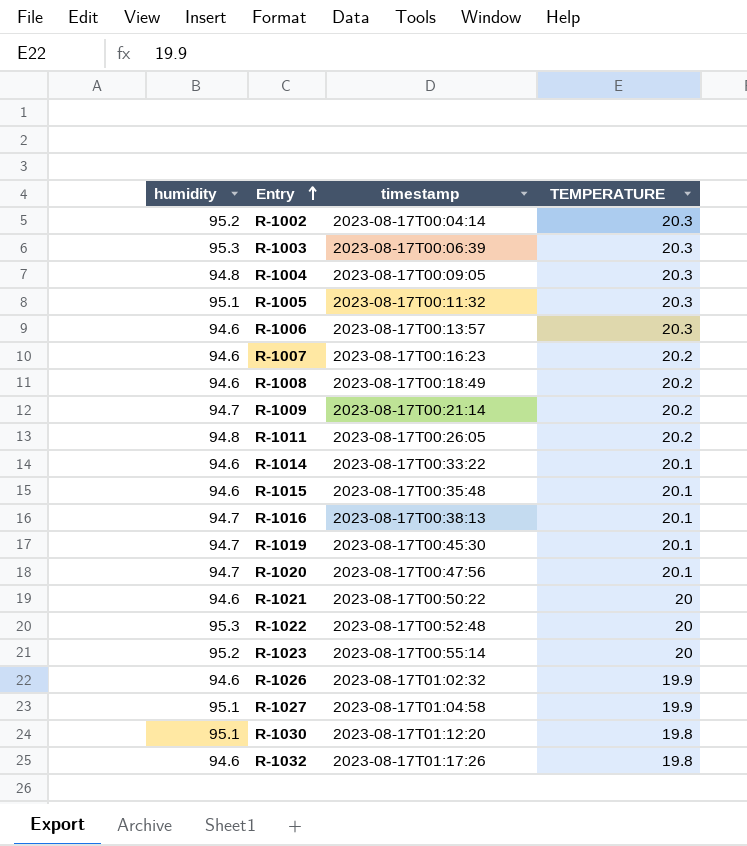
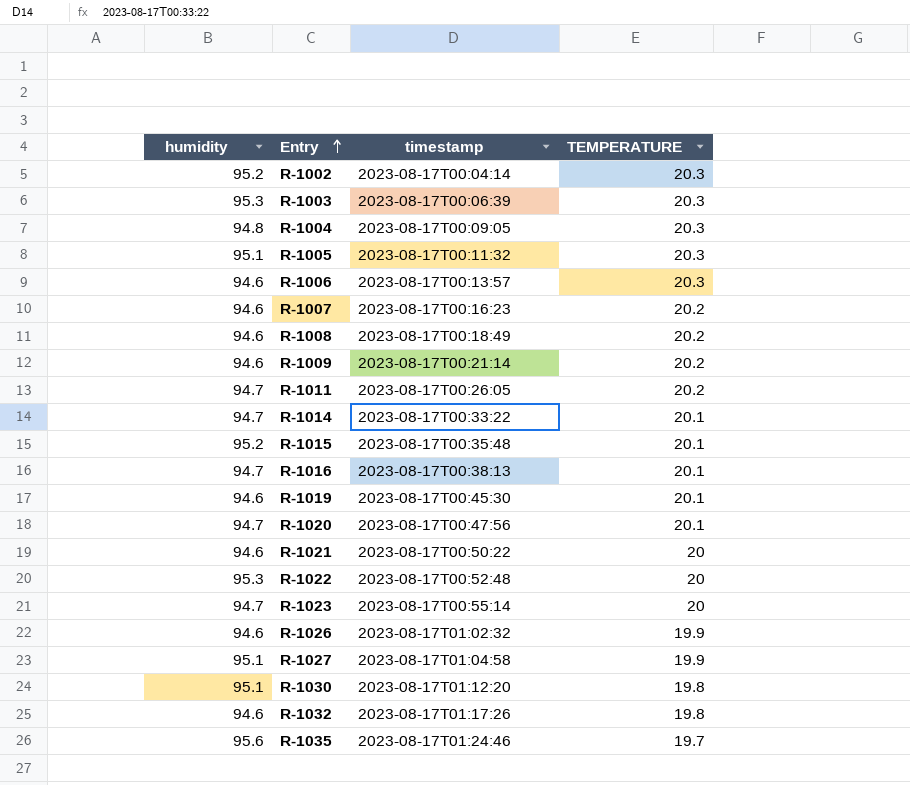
R-1009 | humidity: 94.7 -> 94.6
R-1011 | humidity: 94.8 -> 94.7
R-1014 | humidity: 94.6 -> 94.7
R-1015 | humidity: 94.6 -> 95.2
R-1019 | humidity: 94.7 -> 94.6
R-1023 | humidity: 95.2 -> 94.7
row R-1035: none -> 95.6 | 2023-08-17T01:24:46 | 19.7

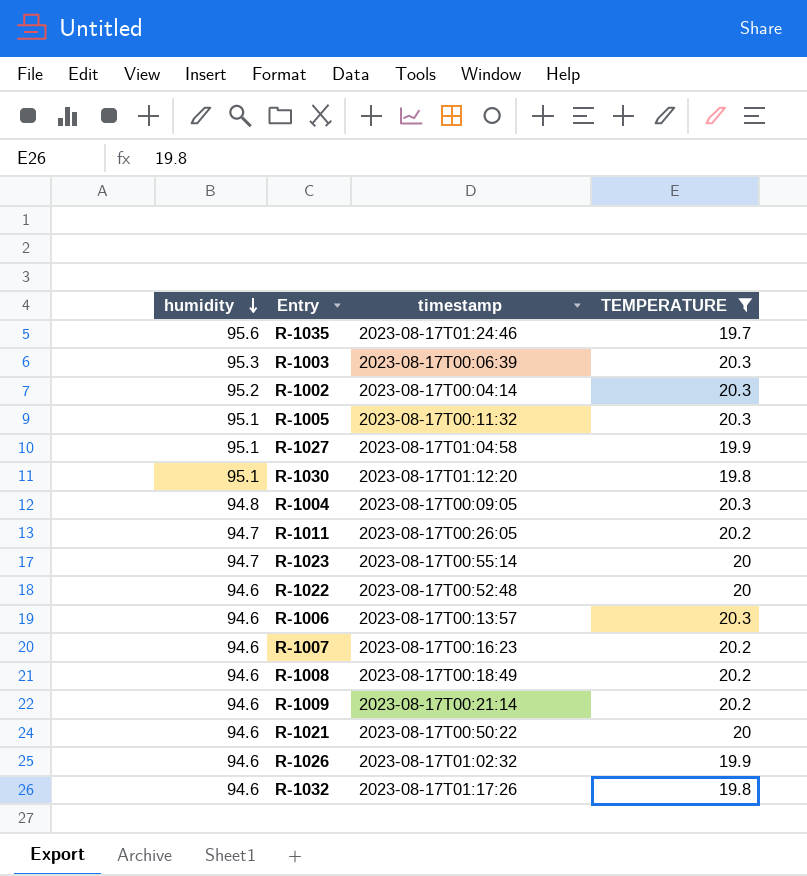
filter: none -> TEMPERATURE != 20.1
row order: Entry ascending -> humidity descending
R-1022 | humidity: 95.3 -> 94.6

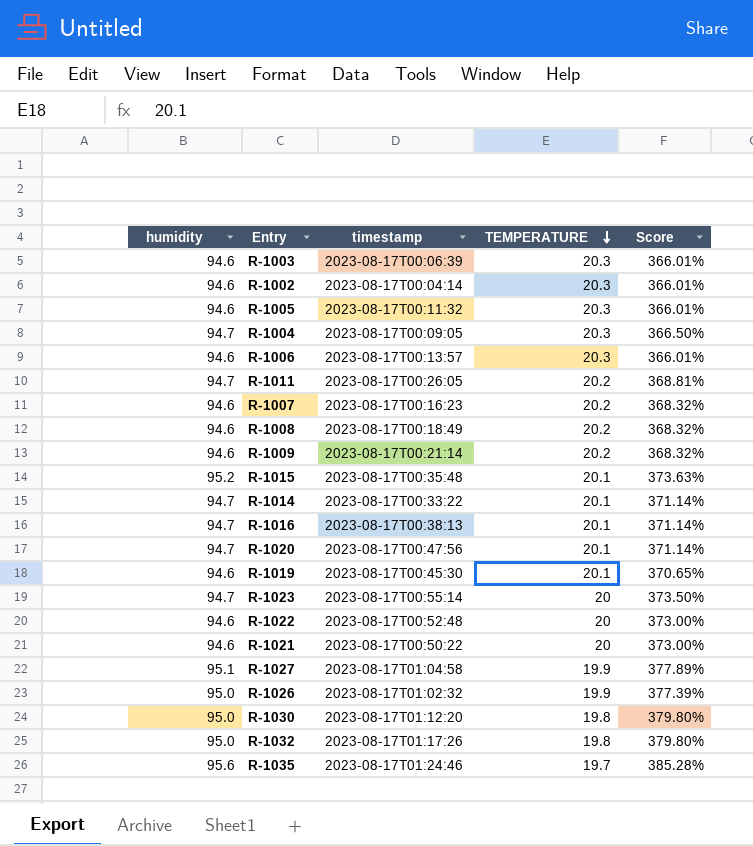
filter: TEMPERATURE != 20.1 -> none
row order: humidity descending -> TEMPERATURE descending
column Score | formula: none -> ([humidity] - [TEMPERATURE]) / [TEMPERATURE]
R-1003 | humidity: 95.3 -> 94.6
R-1002 | humidity: 95.2 -> 94.6
R-1005 | humidity: 95.1 -> 94.6
R-1004 | humidity: 94.8 -> 94.7
R-1026 | humidity: 94.6 -> 95.0
R-1030 | humidity: 95.1 -> 95.0
R-1032 | humidity: 94.6 -> 95.0

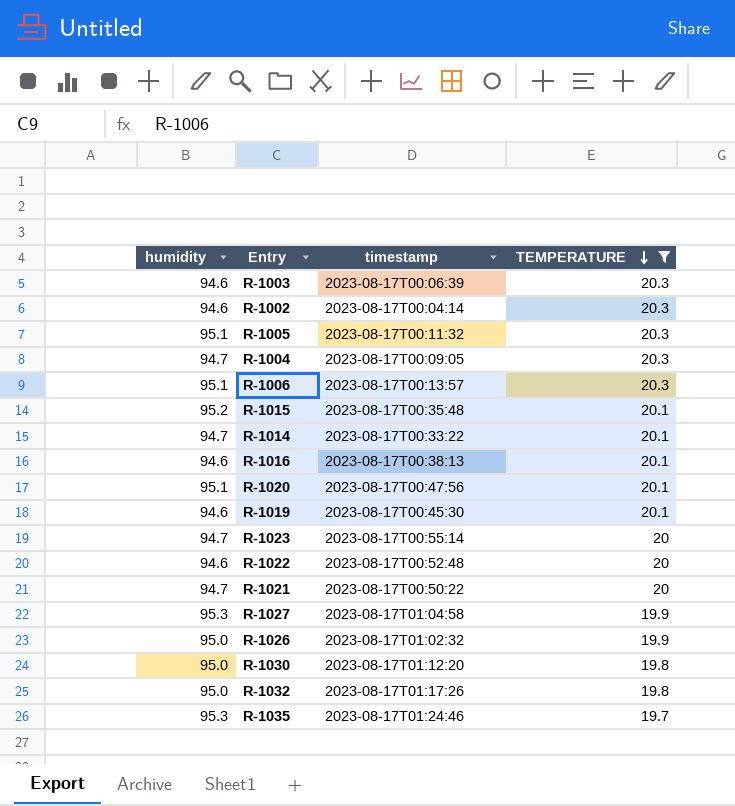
filter: none -> TEMPERATURE != 20.2
column Score | formula: ([humidity] - [TEMPERATURE]) / [TEMPERATURE] -> none
R-1005 | humidity: 94.6 -> 95.1
R-1006 | humidity: 94.6 -> 95.1
R-1016 | humidity: 94.7 -> 94.6
R-1020 | humidity: 94.7 -> 95.1
R-1021 | humidity: 94.6 -> 94.7
R-1027 | humidity: 95.1 -> 95.3
R-1035 | humidity: 95.6 -> 95.3

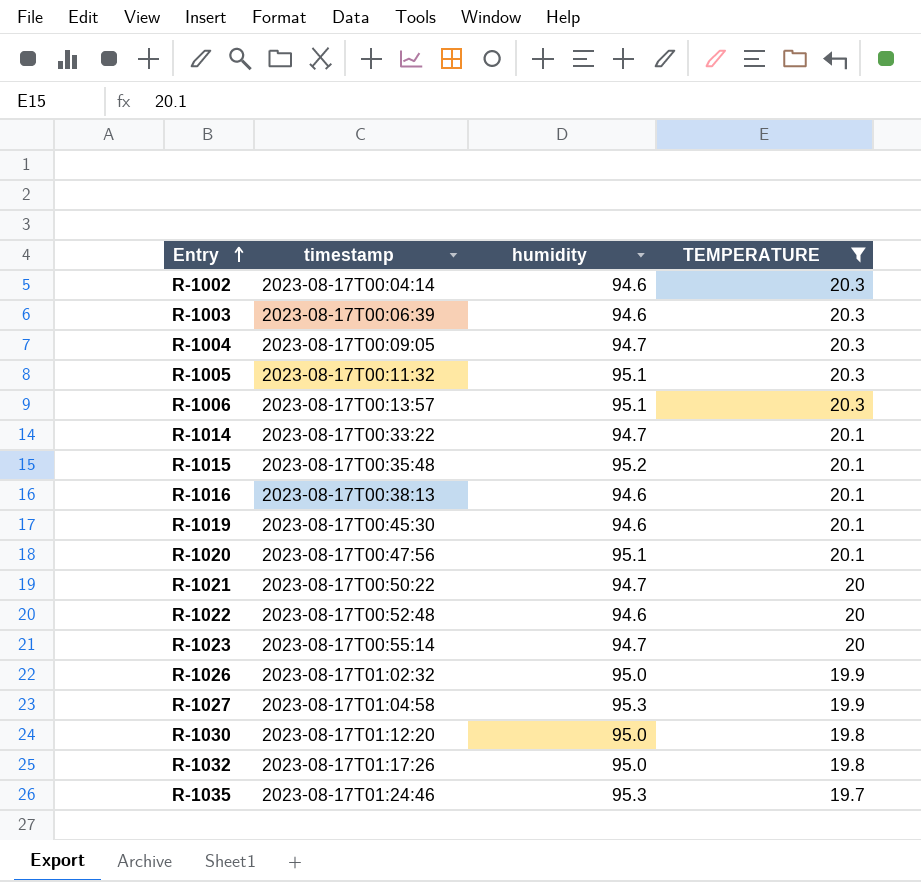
row order: TEMPERATURE descending -> Entry ascending
column humidity | position: 1 -> 3

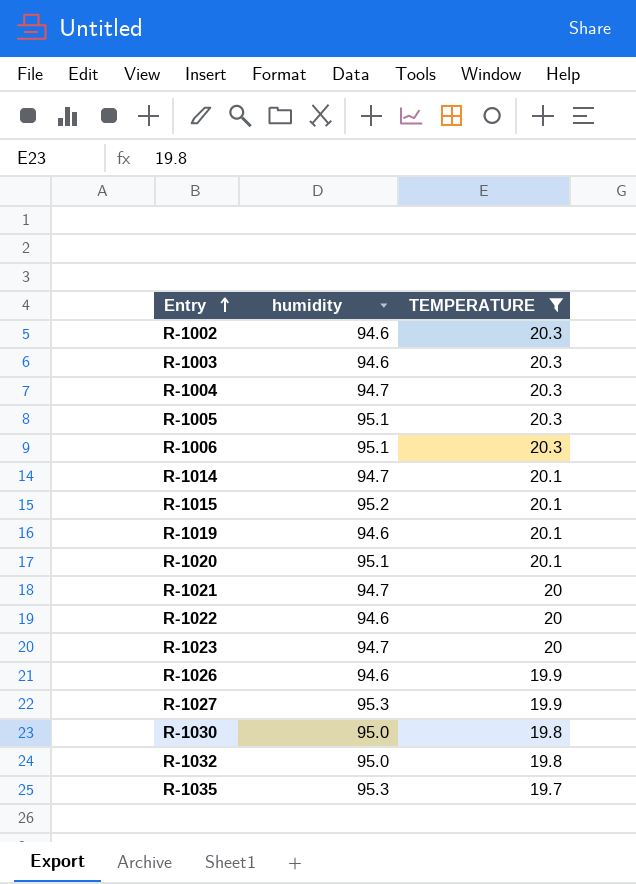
column timestamp | position: 2 -> none
row R-1016: 2023-08-17T00:38:13 | 94.6 | 20.1 -> none
R-1026 | humidity: 95.0 -> 94.6

